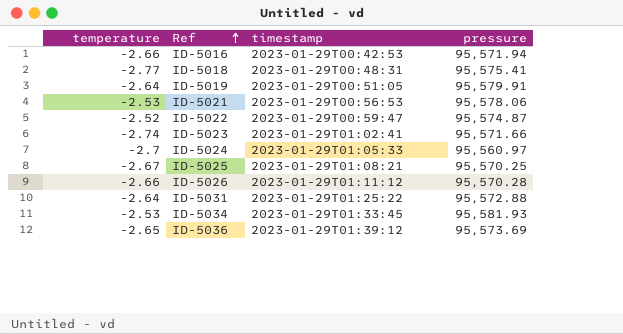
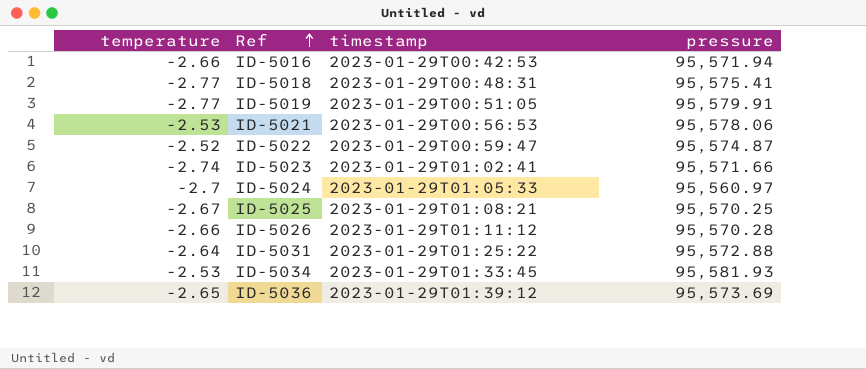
ID-5019 | temperature: -2.64 -> -2.77

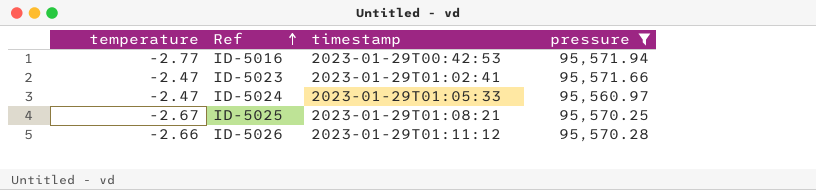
filter: none -> pressure <= 95,571.94
ID-5016 | temperature: -2.66 -> -2.77
ID-5023 | temperature: -2.74 -> -2.47
ID-5024 | temperature: -2.7 -> -2.47

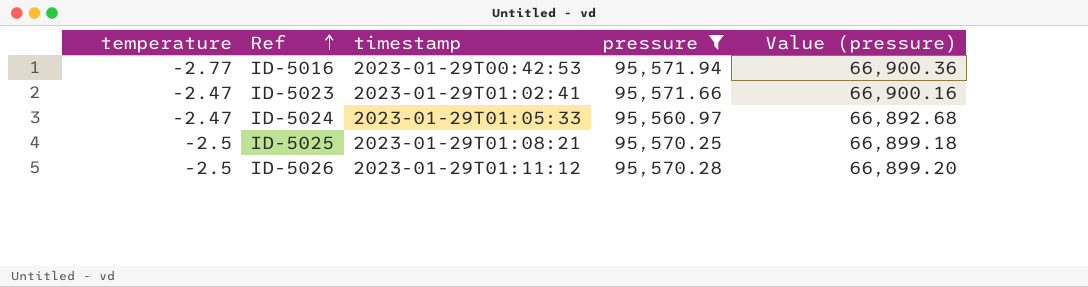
column Value (pressure) | formula: none -> [pressure] * 0.7
ID-5025 | temperature: -2.67 -> -2.5
ID-5026 | temperature: -2.66 -> -2.5

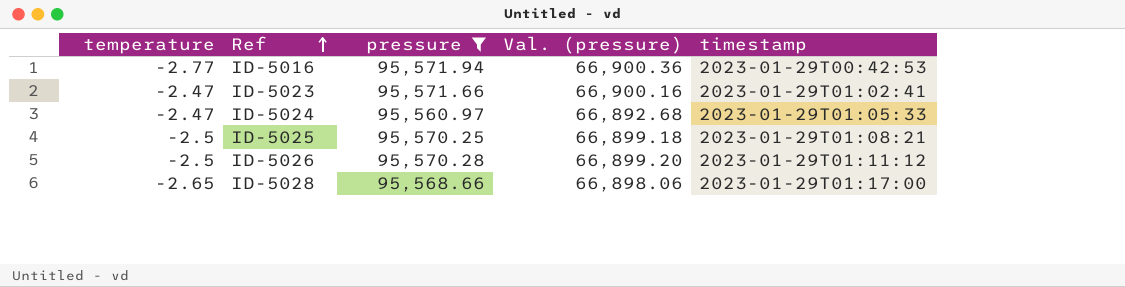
column name: Value (pressure) -> Val. (pressure)
column timestamp | position: 3 -> 5
row ID-5028: none -> -2.65 | 95,568.66 | 66,898.06 | 2023-01-29T01:17:00

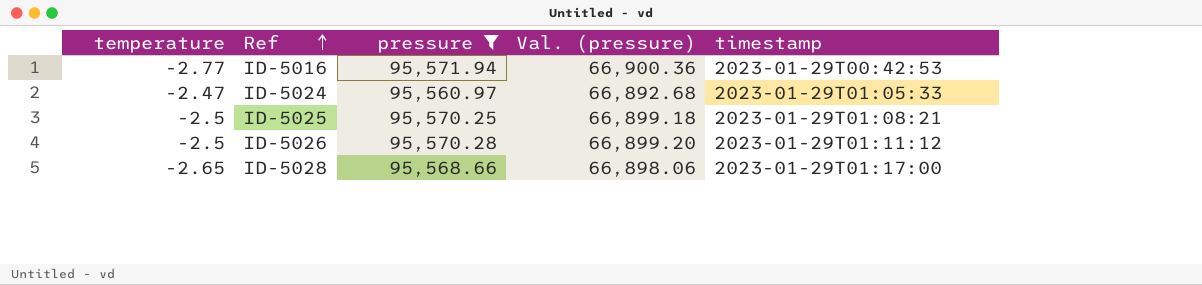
row ID-5023: -2.47 | 95,571.66 | 66,900.16 | 2023-01-29T01:02:41 -> none

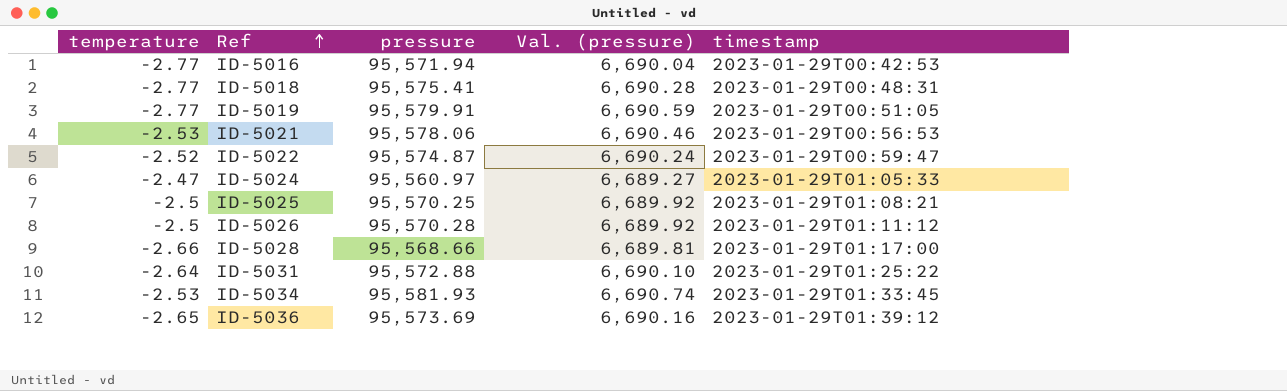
filter: pressure <= 95,571.94 -> none
column Val. (pressure) | formula: [pressure] * 0.7 -> [pressure] * 0.07
ID-5028 | temperature: -2.65 -> -2.66

